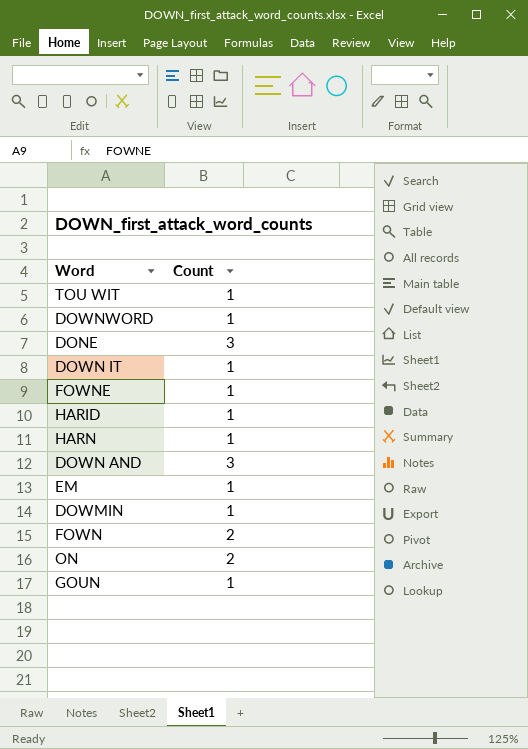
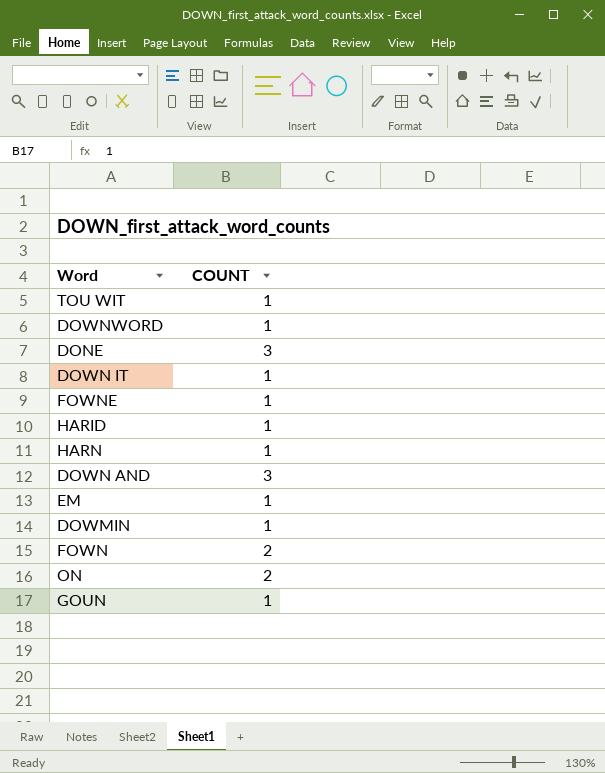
column name: Count -> COUNT

